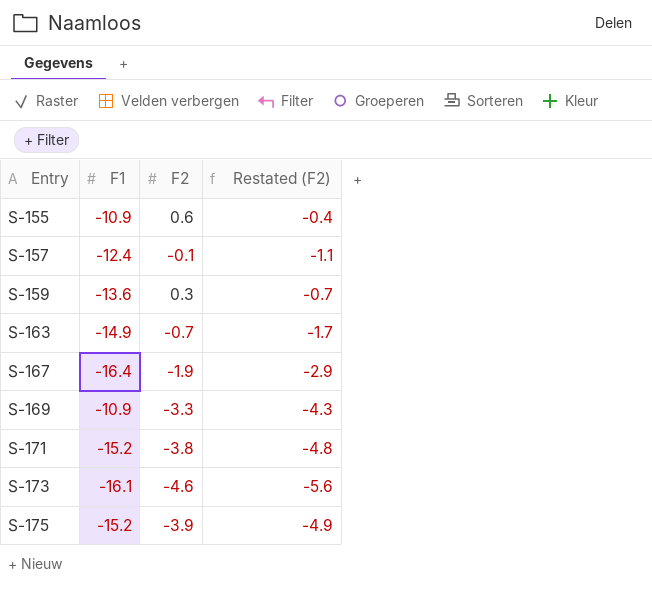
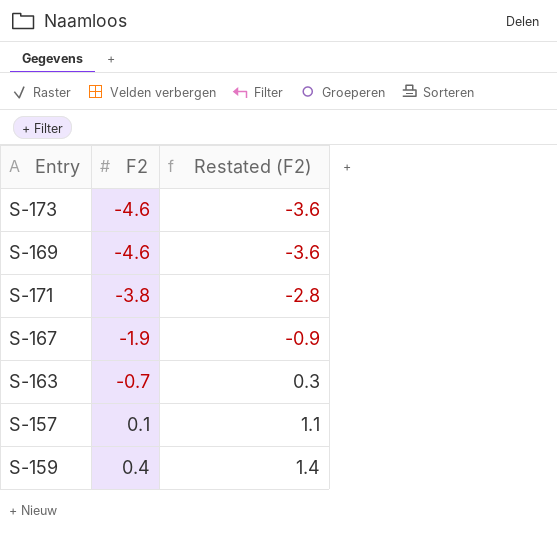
row order: Entry ascending -> F2 ascending
column F1 | position: 2 -> none
column Restated (F2) | formula: [F2] - 1 -> [F2] + 1
row S-155: -10.9 | 0.6 | -0.4 -> none
row S-175: -15.2 | -3.9 | -4.9 -> none
S-169 | F2: -3.3 -> -4.6
S-157 | F2: -0.1 -> 0.1
S-159 | F2: 0.3 -> 0.4

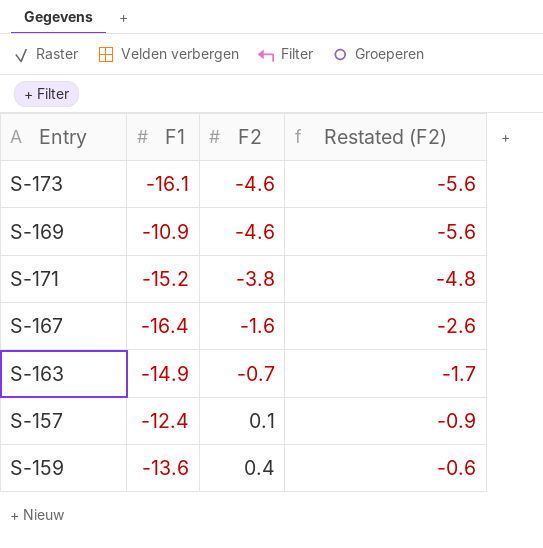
column F1 | position: none -> 2
column Restated (F2) | formula: [F2] + 1 -> [F2] - 1
S-167 | F2: -1.9 -> -1.6

